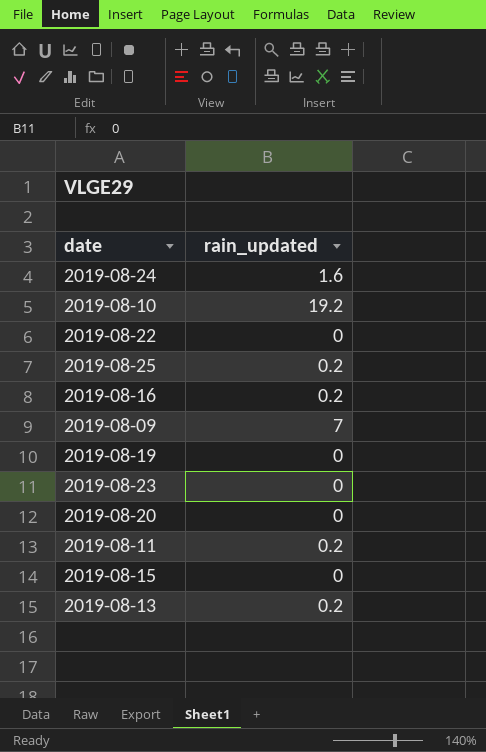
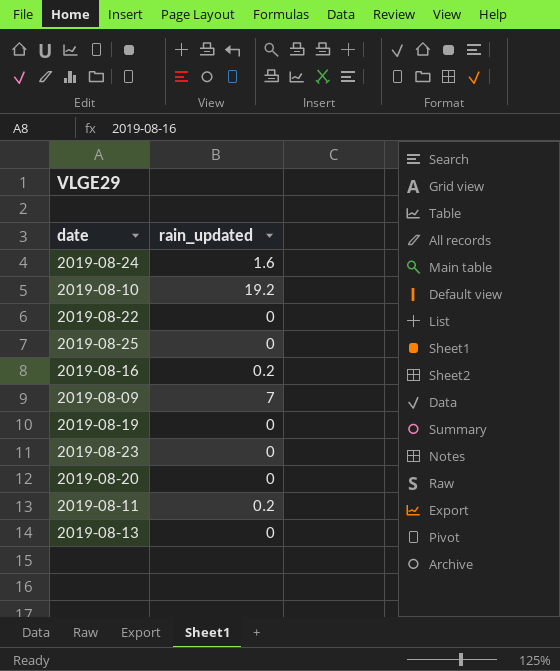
row 2019-08-15: 0 -> none
2019-08-25 | rain_updated: 0.2 -> 0
2019-08-13 | rain_updated: 0.2 -> 0

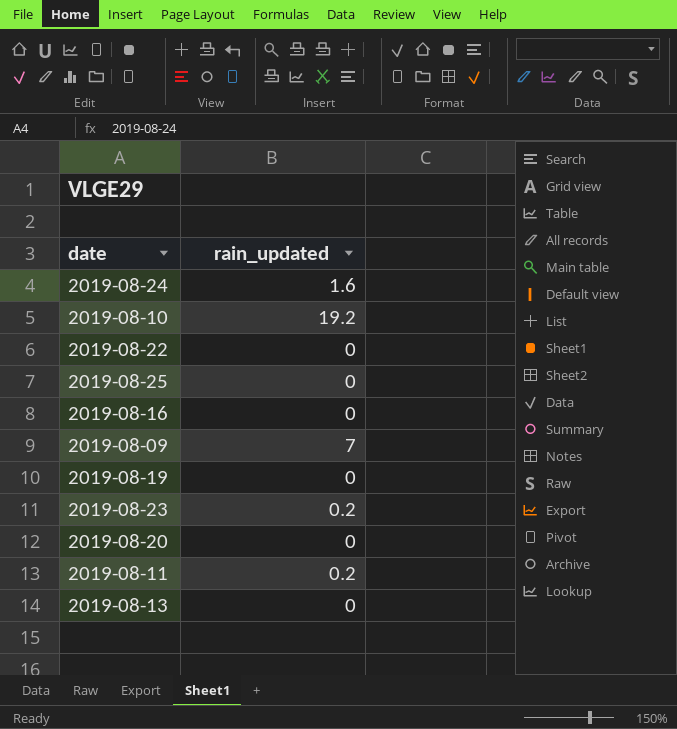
2019-08-16 | rain_updated: 0.2 -> 0
2019-08-23 | rain_updated: 0 -> 0.2

